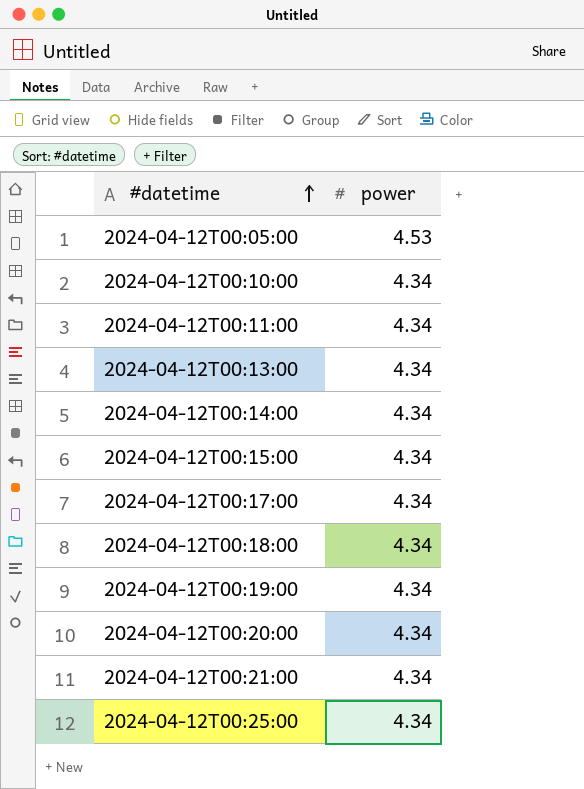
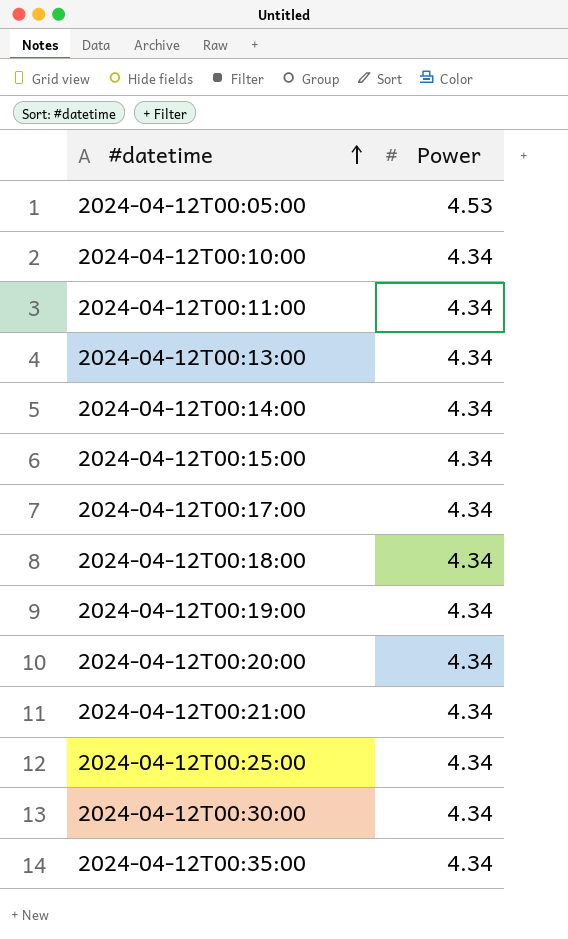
column name: power -> Power
row 2024-04-12T00:30:00: none -> 4.34
row 2024-04-12T00:35:00: none -> 4.34

